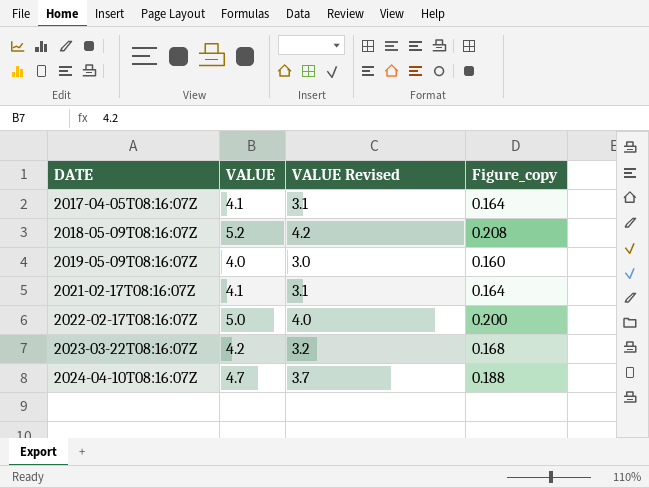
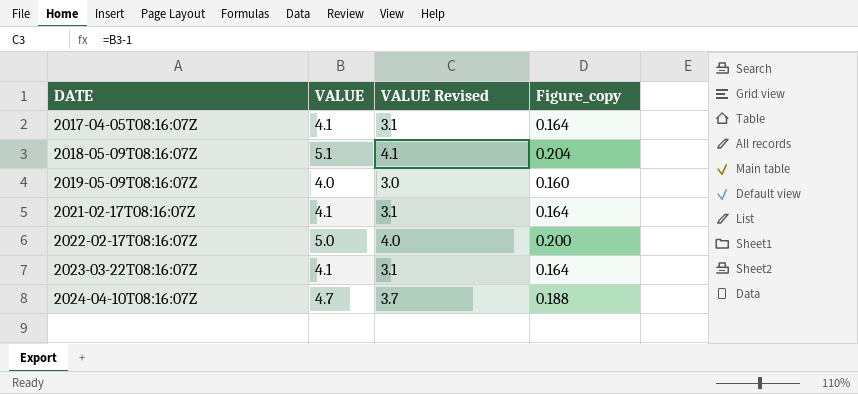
2018-05-09T08:16:07Z | VALUE: 5.2 -> 5.1
2018-05-09T08:16:07Z | VALUE Revised: 4.2 -> 4.1
2018-05-09T08:16:07Z | Figure_copy: 0.208 -> 0.204
2023-03-22T08:16:07Z | VALUE: 4.2 -> 4.1
2023-03-22T08:16:07Z | VALUE Revised: 3.2 -> 3.1
2023-03-22T08:16:07Z | Figure_copy: 0.168 -> 0.164

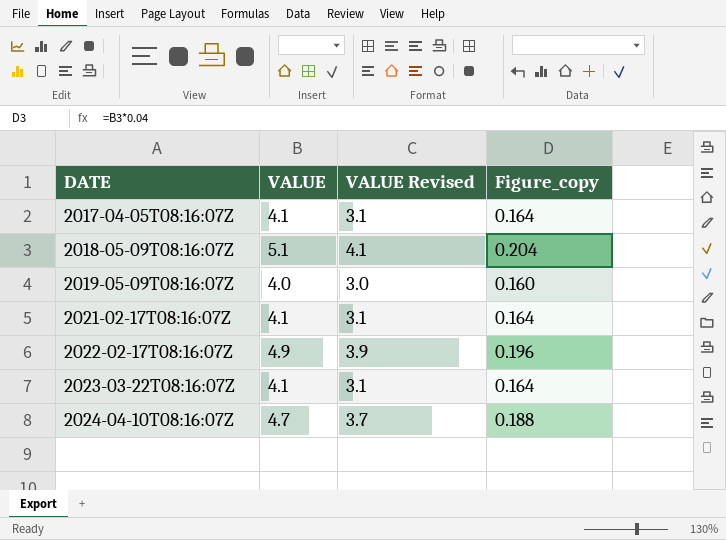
2022-02-17T08:16:07Z | VALUE: 5.0 -> 4.9
2022-02-17T08:16:07Z | VALUE Revised: 4.0 -> 3.9
2022-02-17T08:16:07Z | Figure_copy: 0.200 -> 0.196

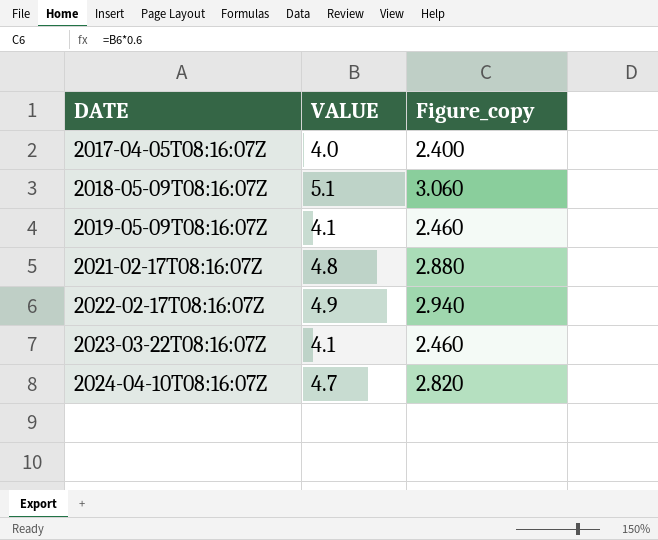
column VALUE Revised | formula: [VALUE] - 1 -> none
column Figure_copy | formula: [VALUE] * 0.04 -> [VALUE] * 0.6
2017-04-05T08:16:07Z | VALUE: 4.1 -> 4.0
2019-05-09T08:16:07Z | VALUE: 4.0 -> 4.1
2021-02-17T08:16:07Z | VALUE: 4.1 -> 4.8

